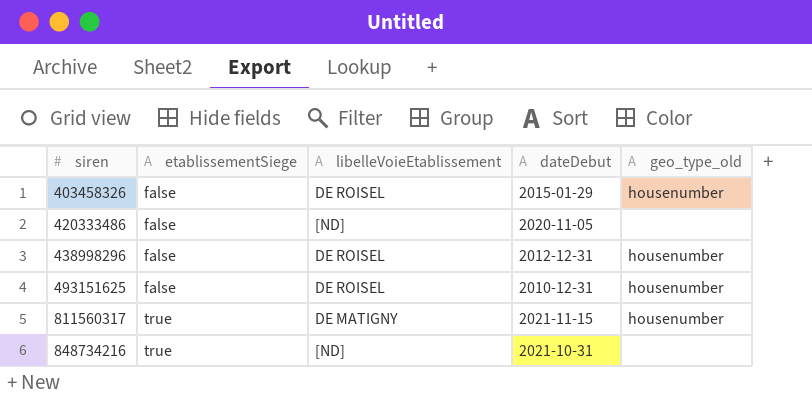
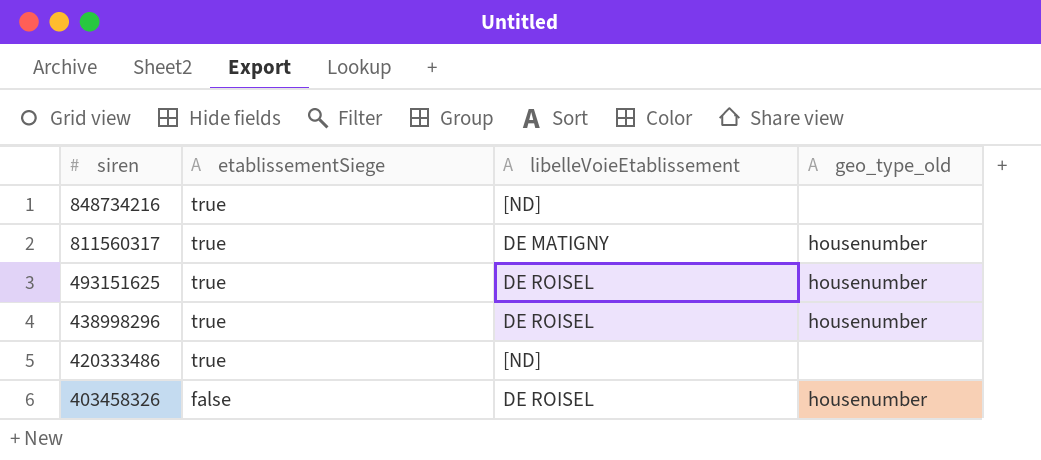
row order: siren ascending -> siren descending
column dateDebut | position: 4 -> none
493151625 | etablissementSiege: false -> true
438998296 | etablissementSiege: false -> true
420333486 | etablissementSiege: false -> true

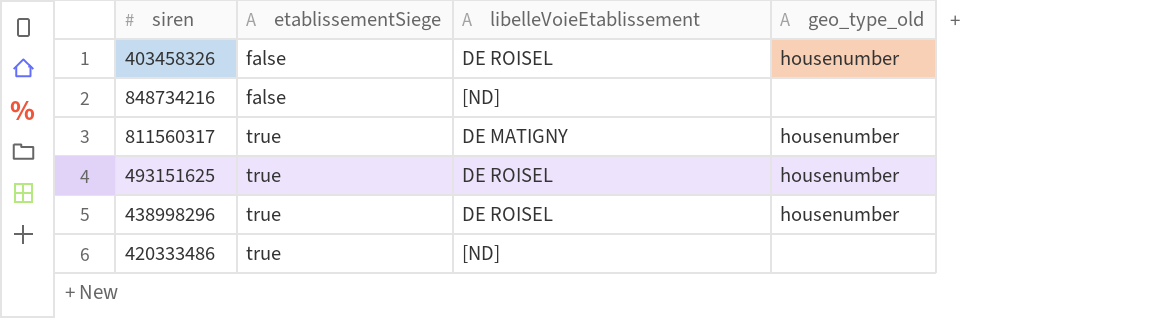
row order: siren descending -> etablissementSiege ascending
848734216 | etablissementSiege: true -> false

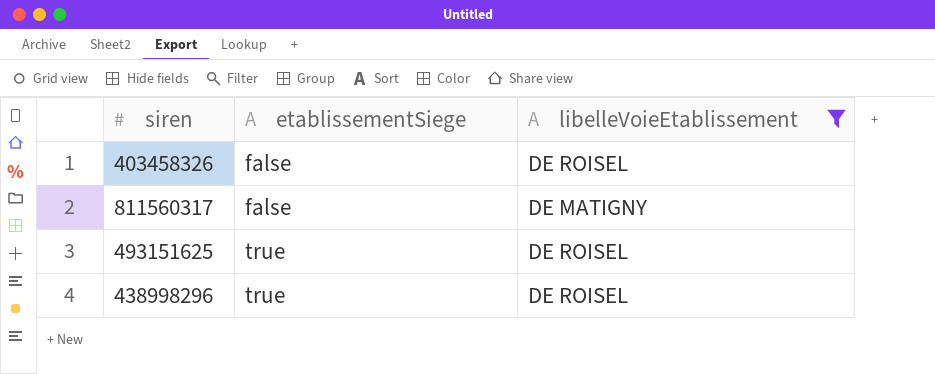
filter: none -> libelleVoieEtablissement != [ND]
column geo_type_old | position: 4 -> none
811560317 | etablissementSiege: true -> false

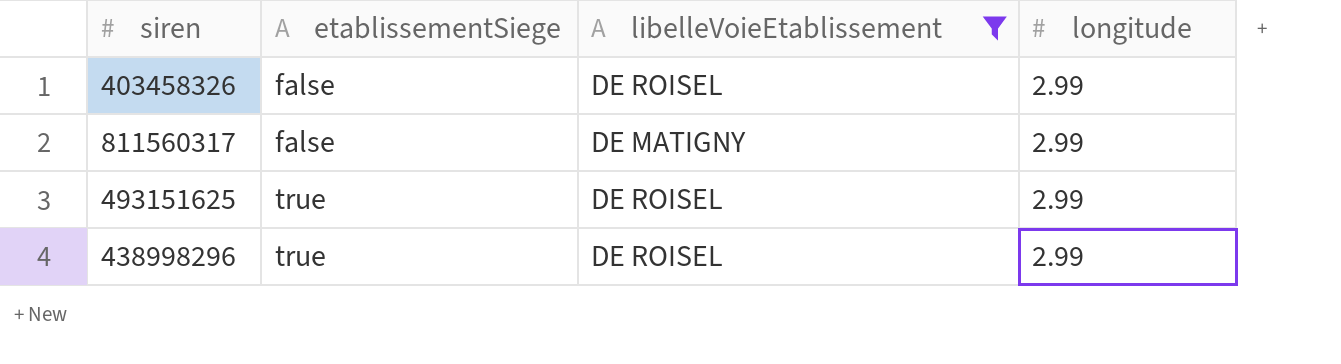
column longitude | position: none -> 4

